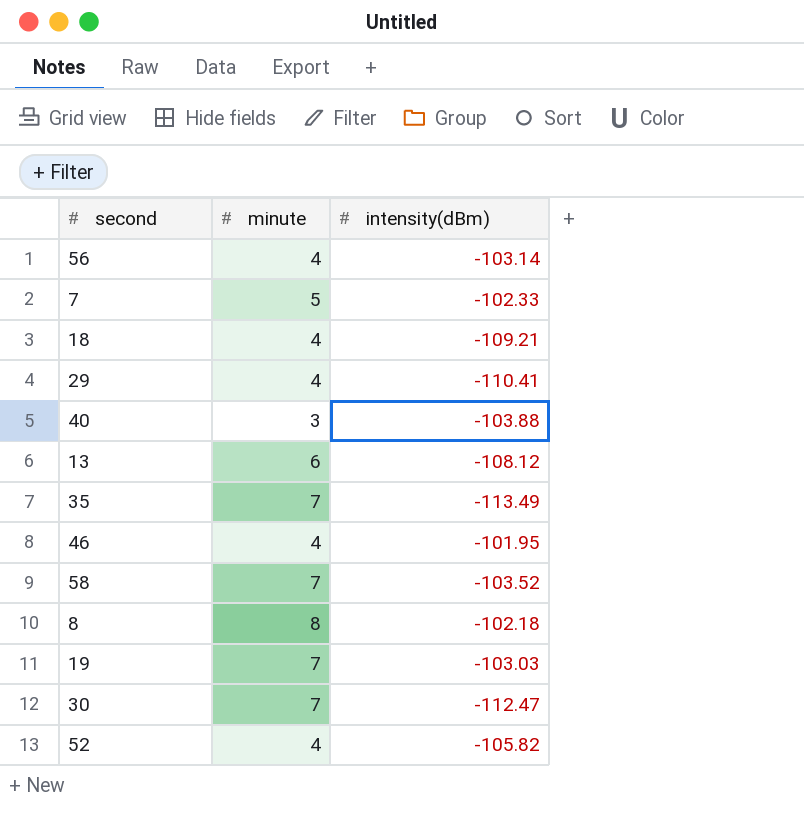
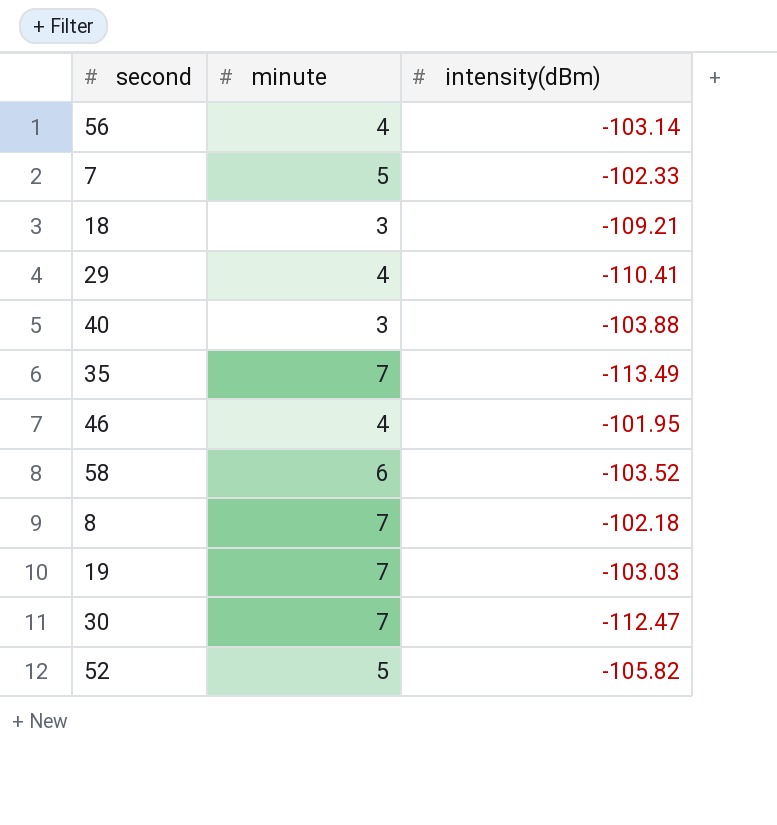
row 13: 6 | -108.12 -> none
18 | minute: 4 -> 3
58 | minute: 7 -> 6
8 | minute: 8 -> 7
52 | minute: 4 -> 5

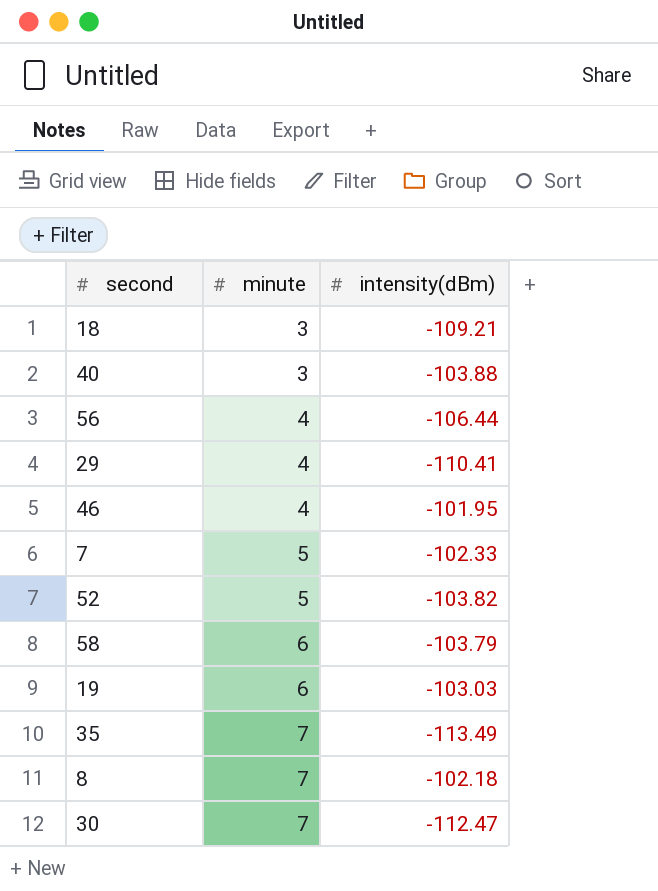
row order: none -> minute ascending
56 | intensity(dBm): -103.14 -> -106.44
52 | intensity(dBm): -105.82 -> -103.82
58 | intensity(dBm): -103.52 -> -103.79
19 | minute: 7 -> 6

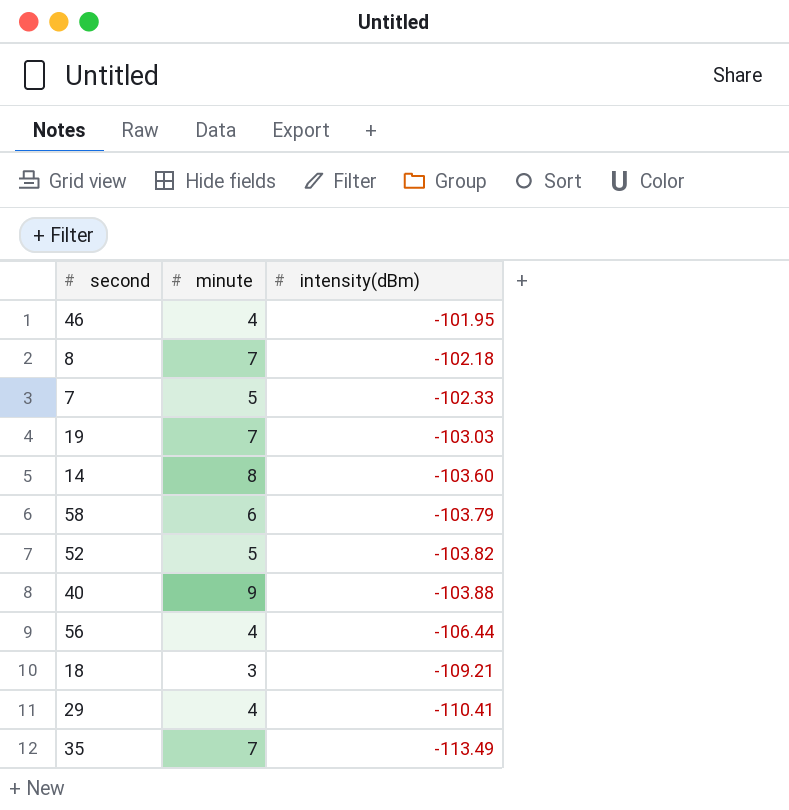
row order: minute ascending -> intensity(dBm) descending
row 30: 7 | -112.47 -> none
19 | minute: 6 -> 7
row 14: none -> 8 | -103.60
40 | minute: 3 -> 9

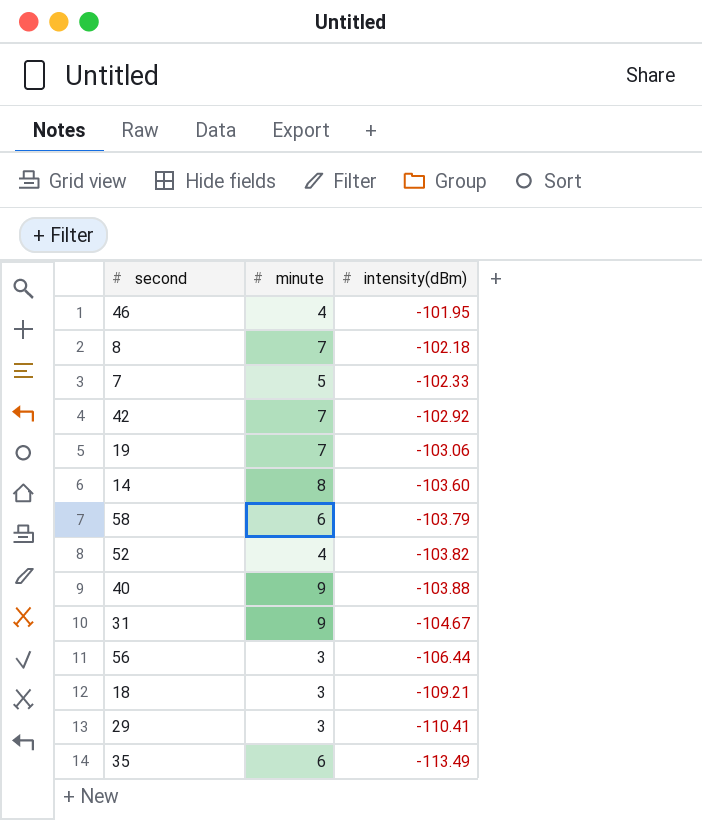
row 42: none -> 7 | -102.92
19 | intensity(dBm): -103.03 -> -103.06
52 | minute: 5 -> 4
row 31: none -> 9 | -104.67
56 | minute: 4 -> 3
29 | minute: 4 -> 3
35 | minute: 7 -> 6

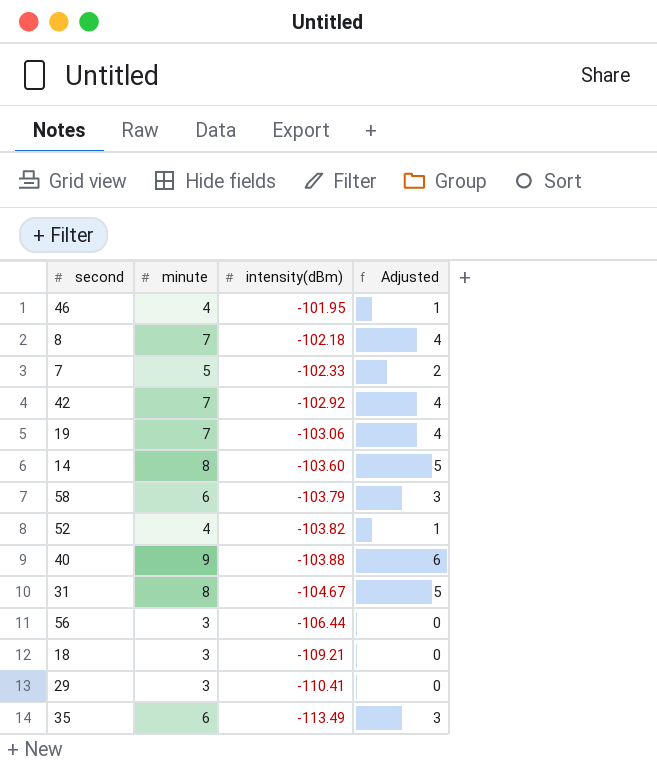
column Adjusted | formula: none -> [minute] - 3
31 | minute: 9 -> 8

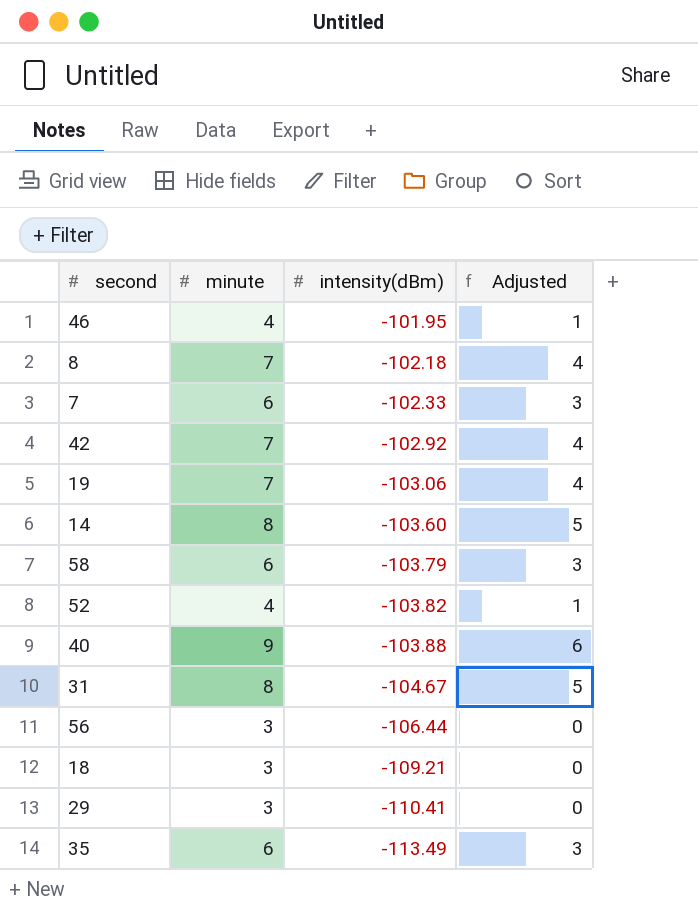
7 | minute: 5 -> 6
7 | Adjusted: 2 -> 3

